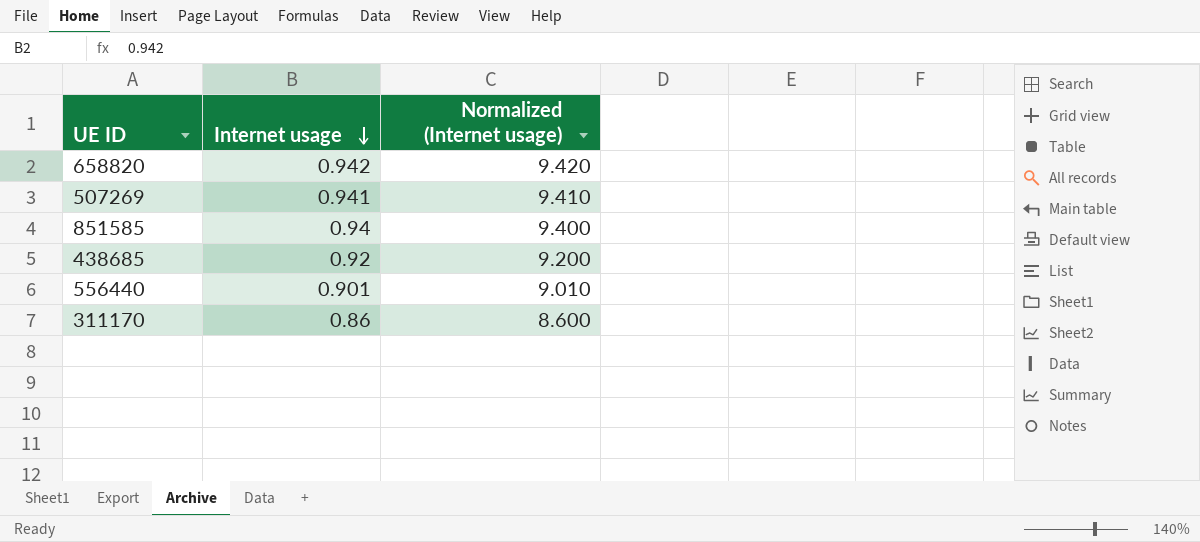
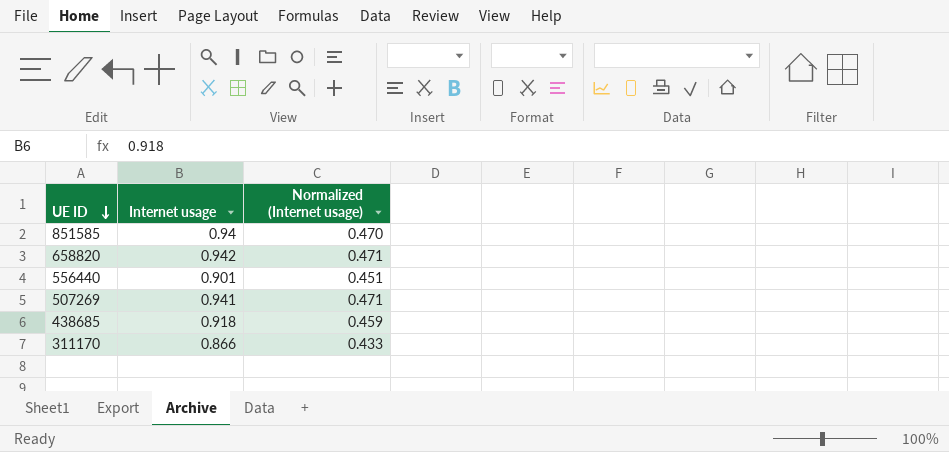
row order: Internet usage descending -> UE ID descending
column Normalized (Internet usage) | formula: [Internet usage] * 10 -> [Internet usage] * 0.5
438685 | Internet usage: 0.92 -> 0.918
311170 | Internet usage: 0.86 -> 0.866

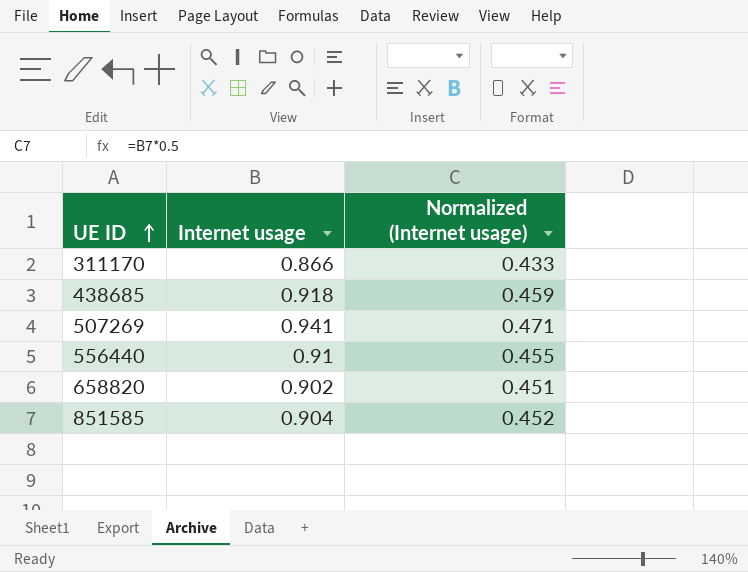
row order: UE ID descending -> UE ID ascending
556440 | Internet usage: 0.901 -> 0.91
556440 | Normalized (Internet usage): 0.451 -> 0.455
658820 | Internet usage: 0.942 -> 0.902
658820 | Normalized (Internet usage): 0.471 -> 0.451
851585 | Internet usage: 0.94 -> 0.904
851585 | Normalized (Internet usage): 0.470 -> 0.452

